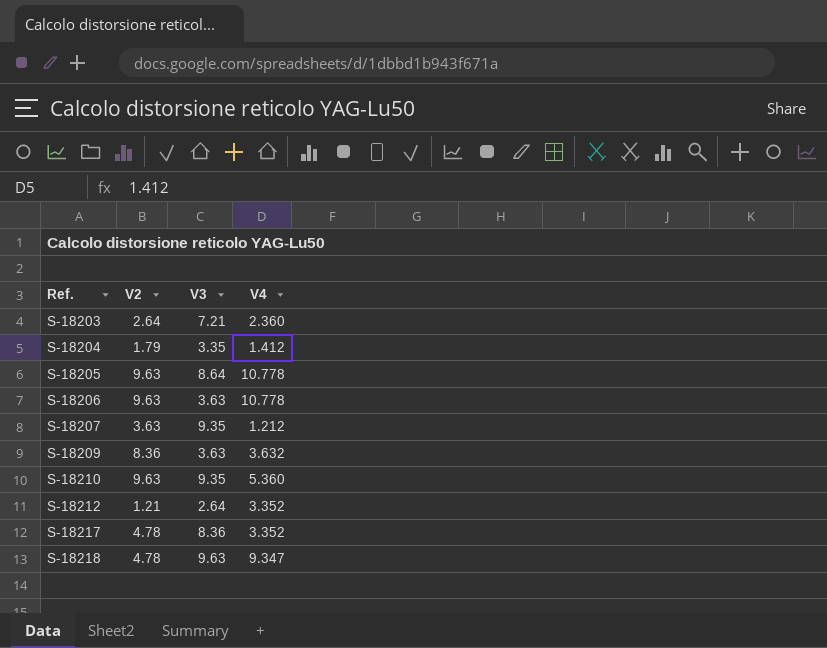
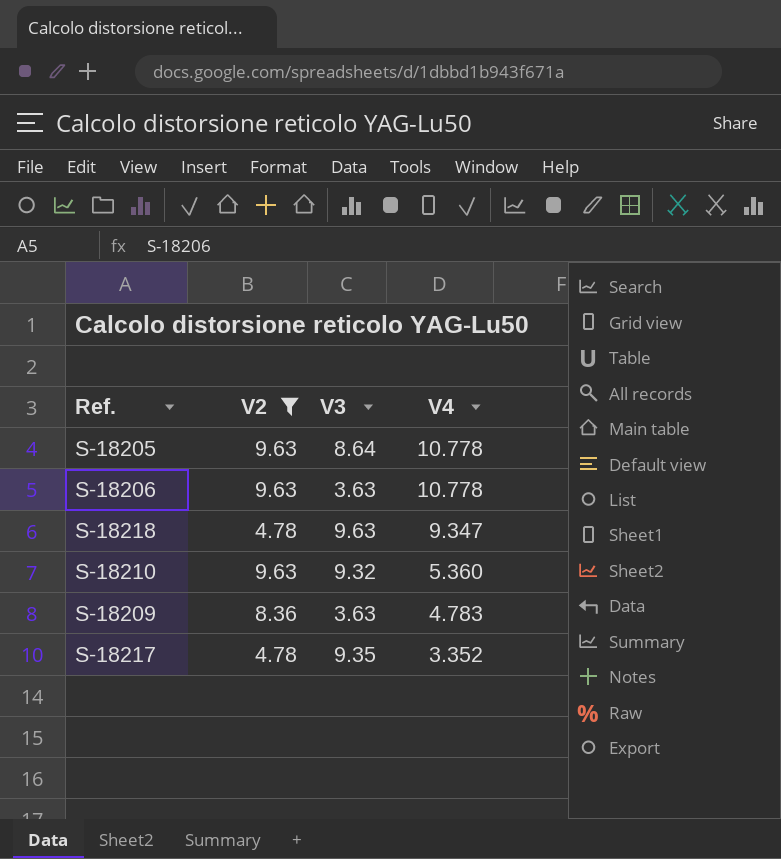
filter: none -> V2 >= 4.78
row order: Ref. ascending -> V4 descending
S-18210 | V3: 9.35 -> 9.32
S-18209 | V4: 3.632 -> 4.783
S-18217 | V3: 8.36 -> 9.35

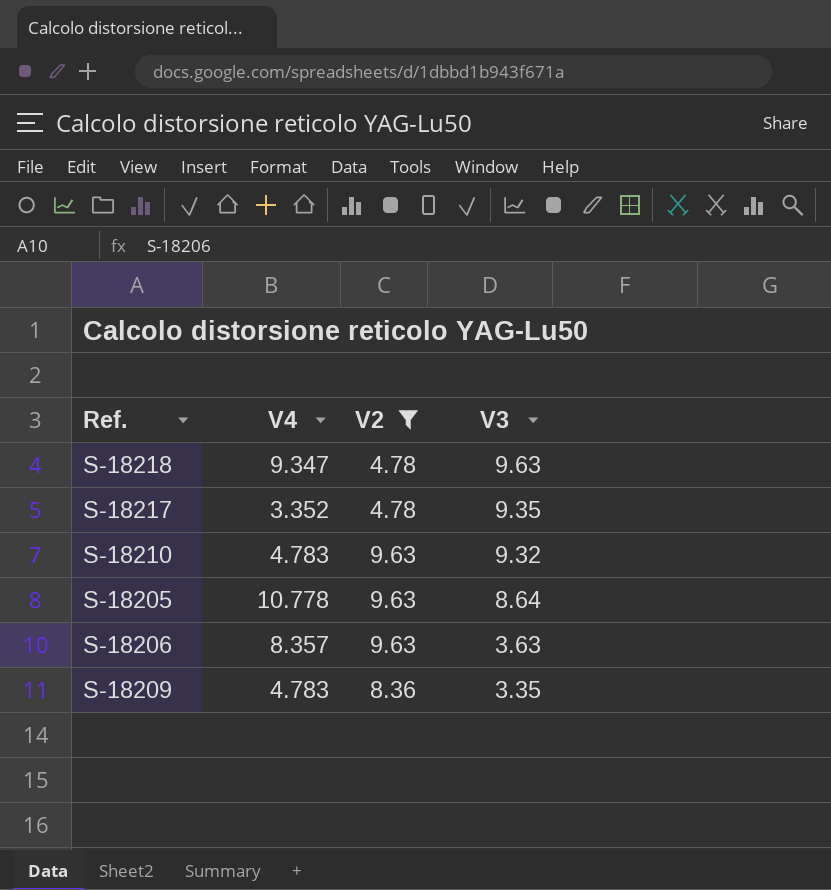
row order: V4 descending -> V3 descending
column V4 | position: 4 -> 2
S-18210 | V4: 5.360 -> 4.783
S-18206 | V4: 10.778 -> 8.357
S-18209 | V3: 3.63 -> 3.35

